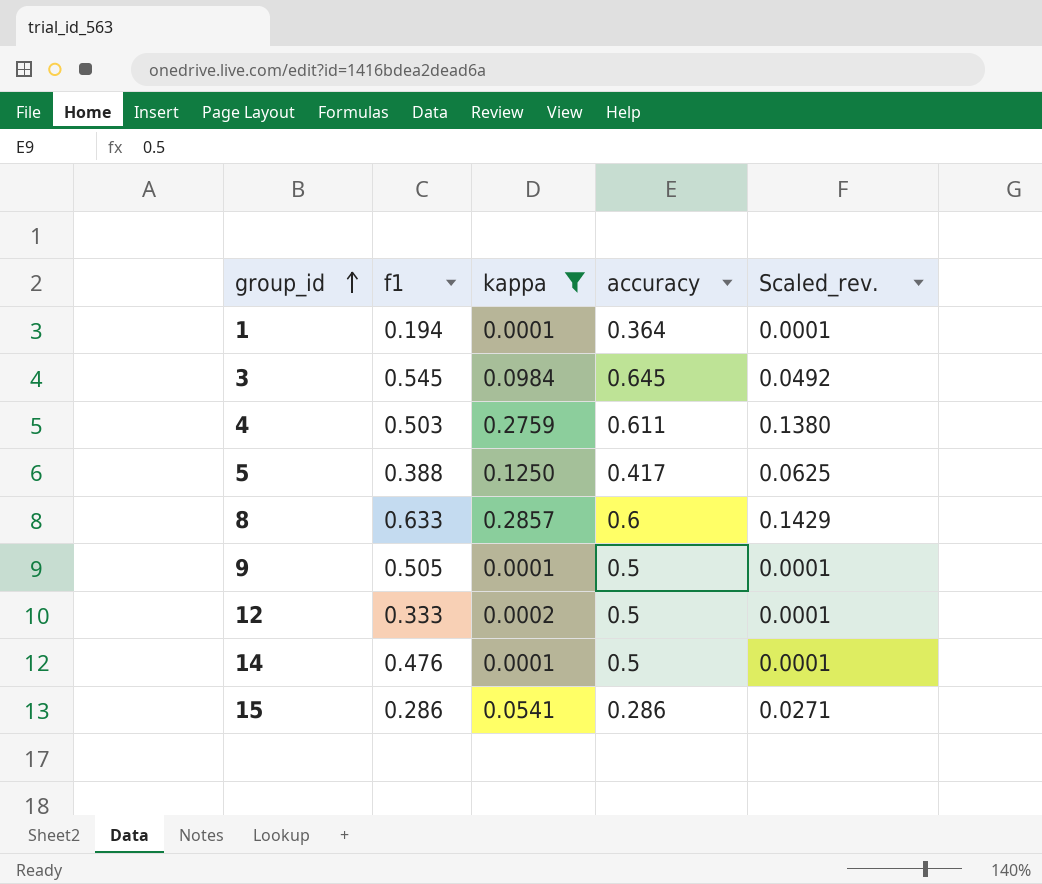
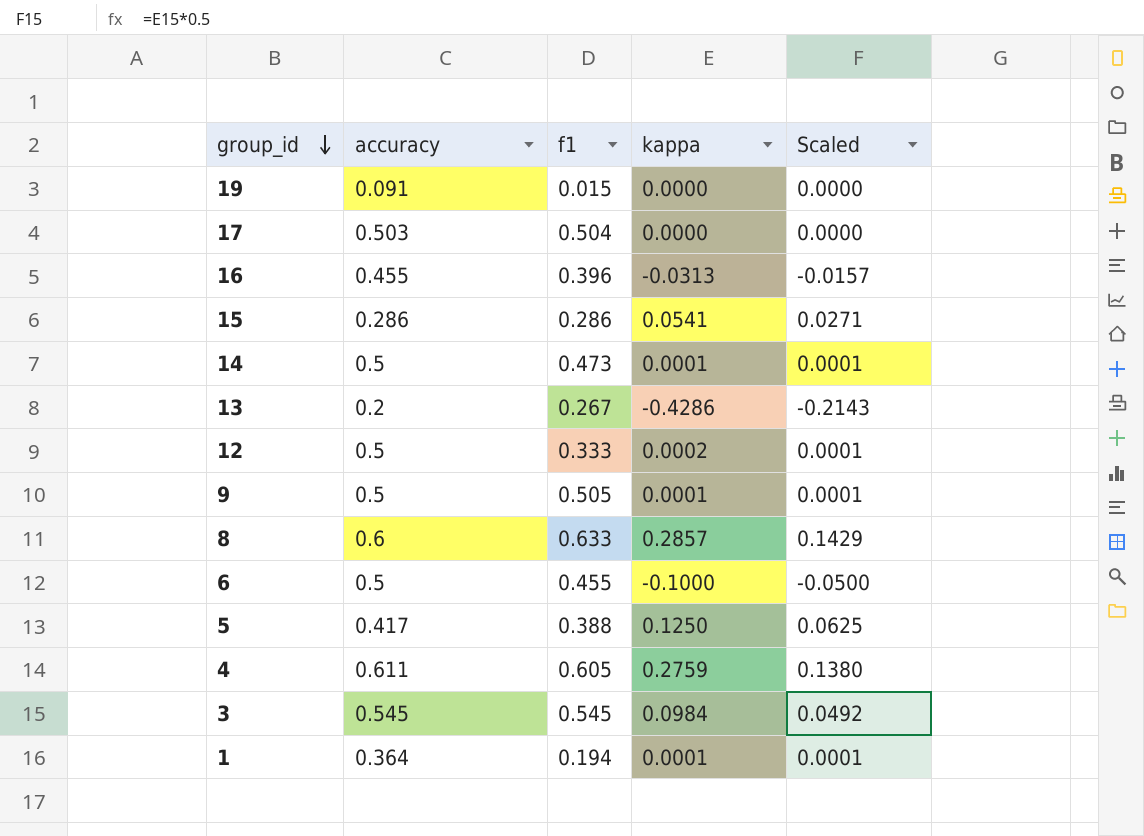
filter: kappa >= 0.0001 -> none
row order: group_id ascending -> group_id descending
column accuracy | position: 4 -> 2
column name: Scaled_rev. -> Scaled
14 | f1: 0.476 -> 0.473
4 | f1: 0.503 -> 0.605
3 | accuracy: 0.645 -> 0.545

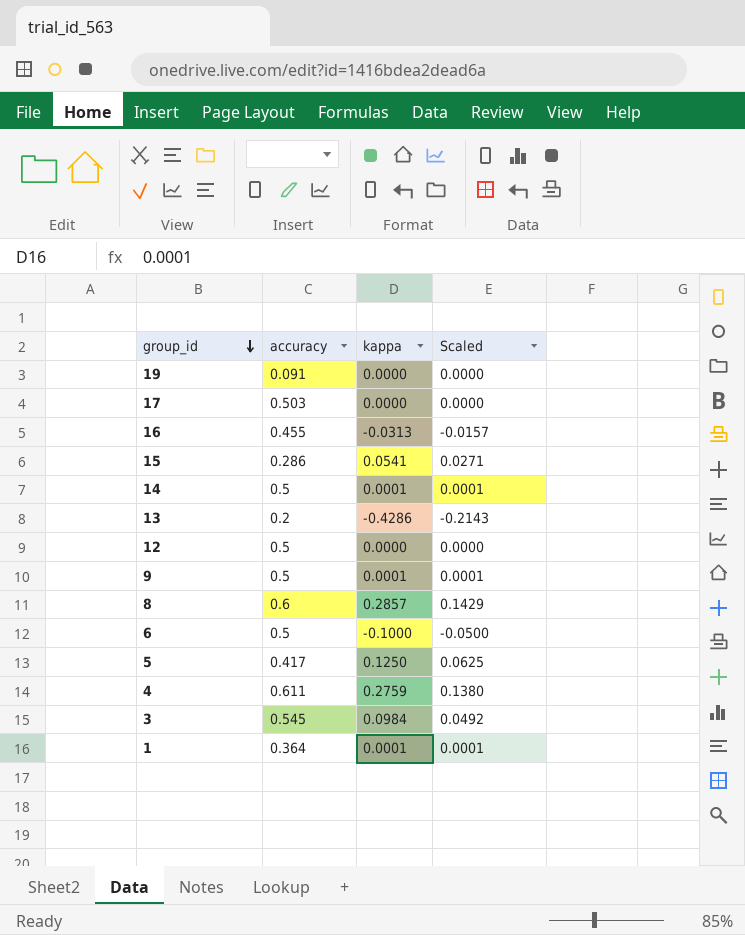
column f1 | position: 3 -> none
12 | kappa: 0.0002 -> 0.0000
12 | Scaled: 0.0001 -> 0.0000

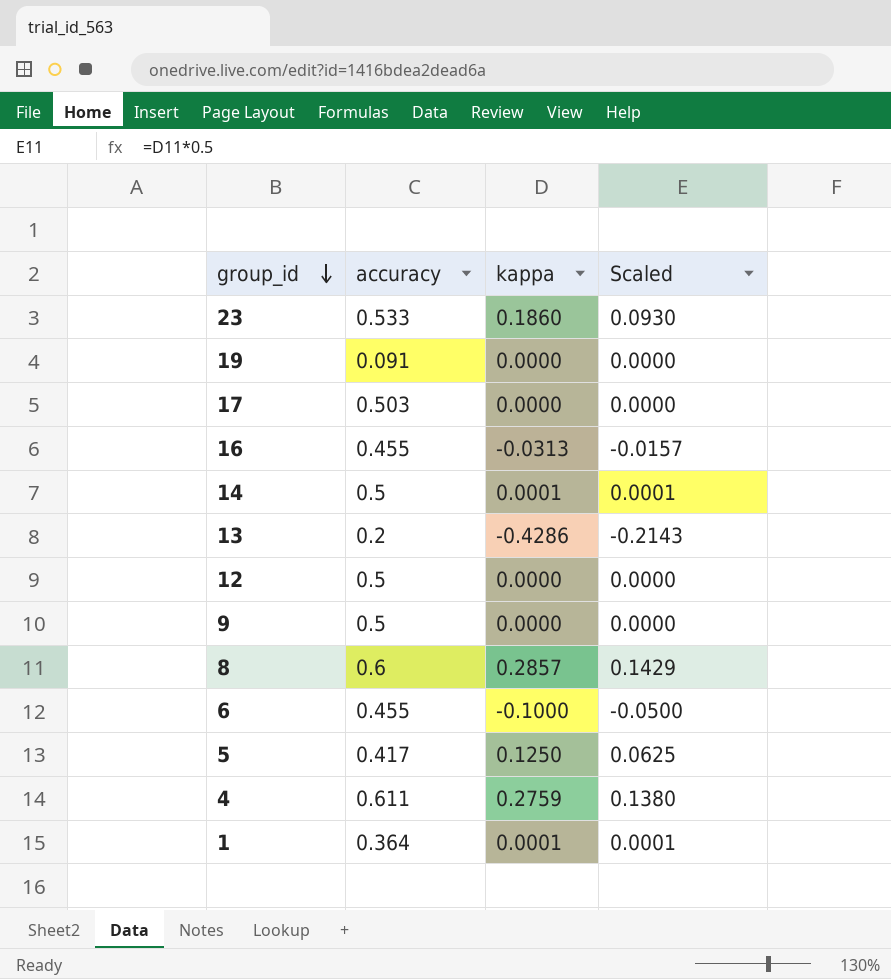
row 15: 0.286 | 0.0541 | 0.0271 -> none
row 3: 0.545 | 0.0984 | 0.0492 -> none
row 23: none -> 0.533 | 0.1860 | 0.0930
9 | kappa: 0.0001 -> 0.0000
9 | Scaled: 0.0001 -> 0.0000
6 | accuracy: 0.5 -> 0.455

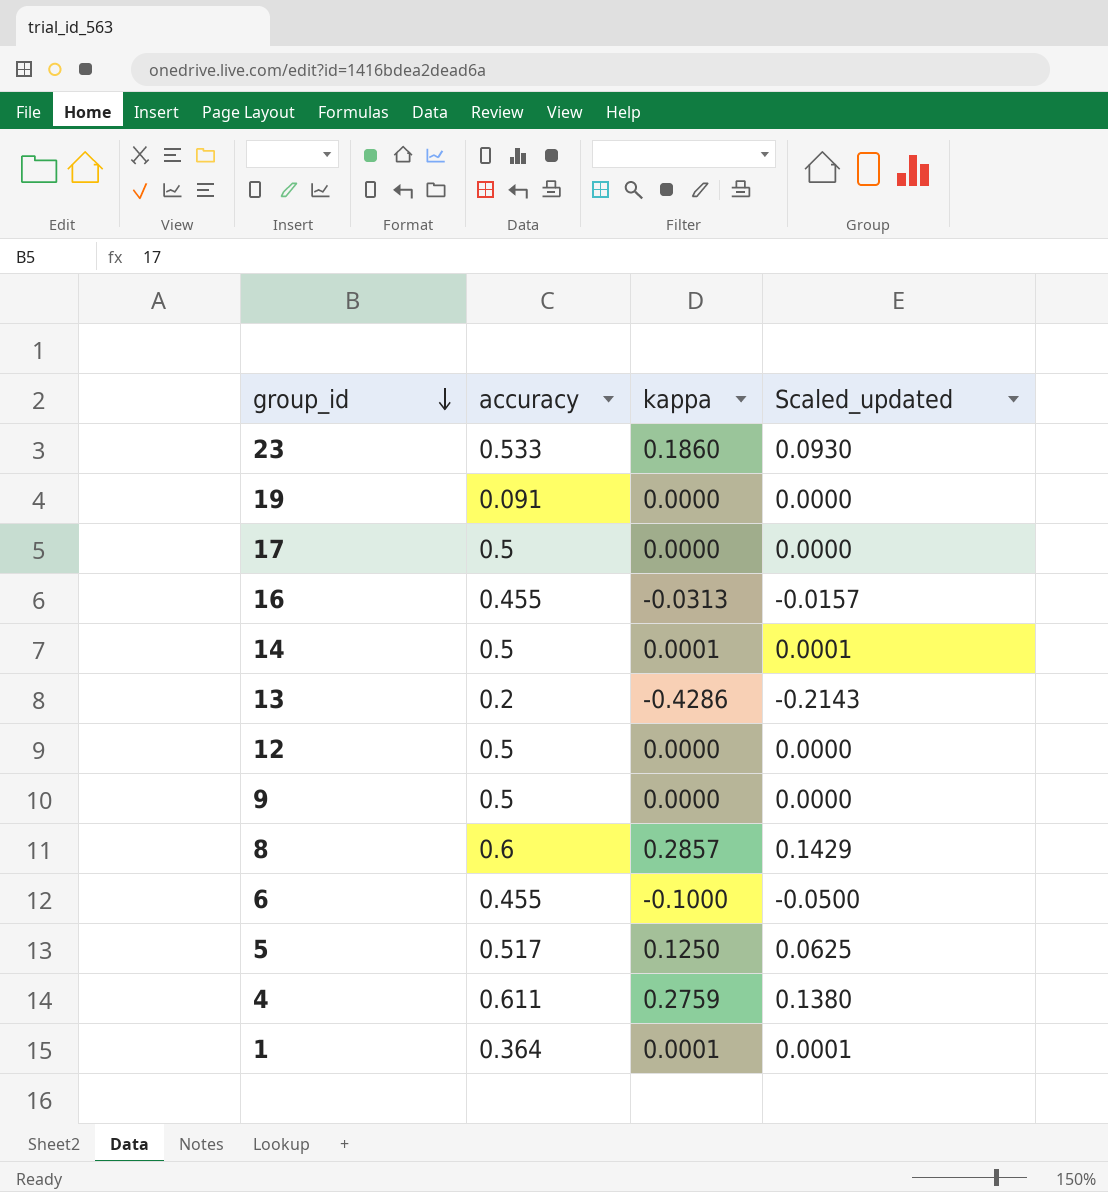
column name: Scaled -> Scaled_updated
17 | accuracy: 0.503 -> 0.5
5 | accuracy: 0.417 -> 0.517

